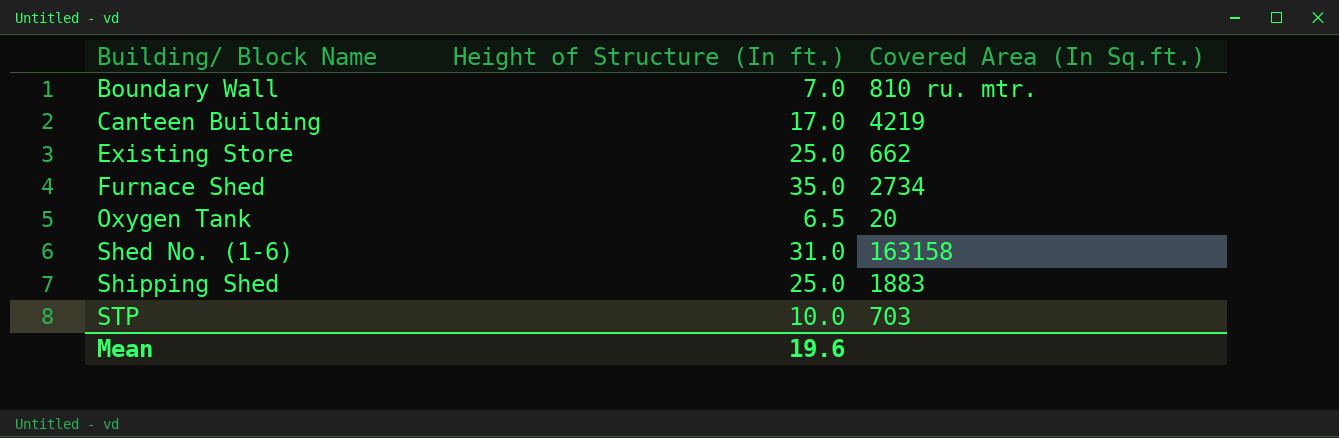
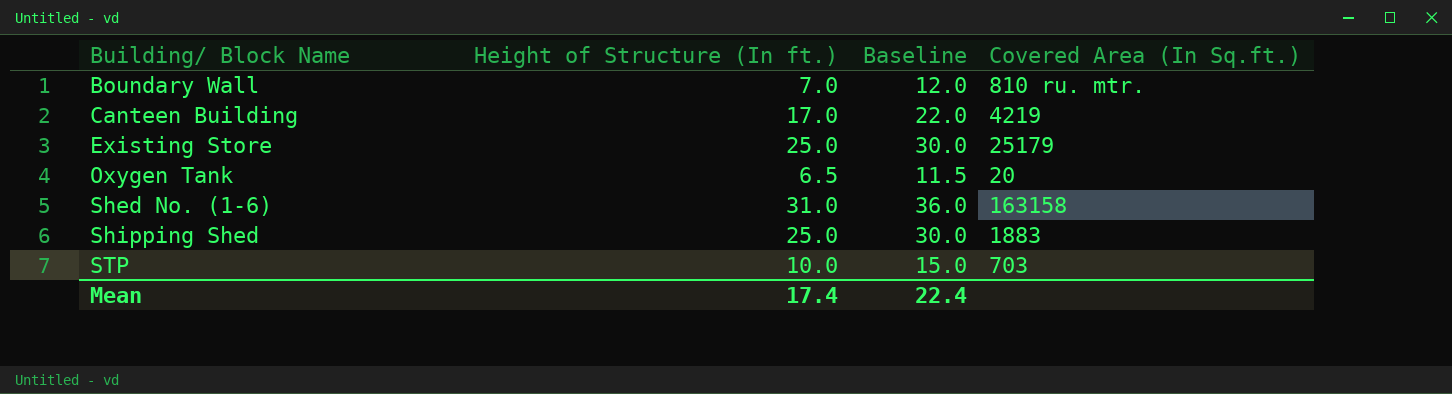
column Baseline | formula: none -> [Height of Structure (In ft.)] + 5
row Furnace Shed: 35.0 | 2734 -> none
Existing Store | Covered Area (In Sq.ft.): 662 -> 25179
Mean | Height of Structure (In ft.): 19.6 -> 17.4

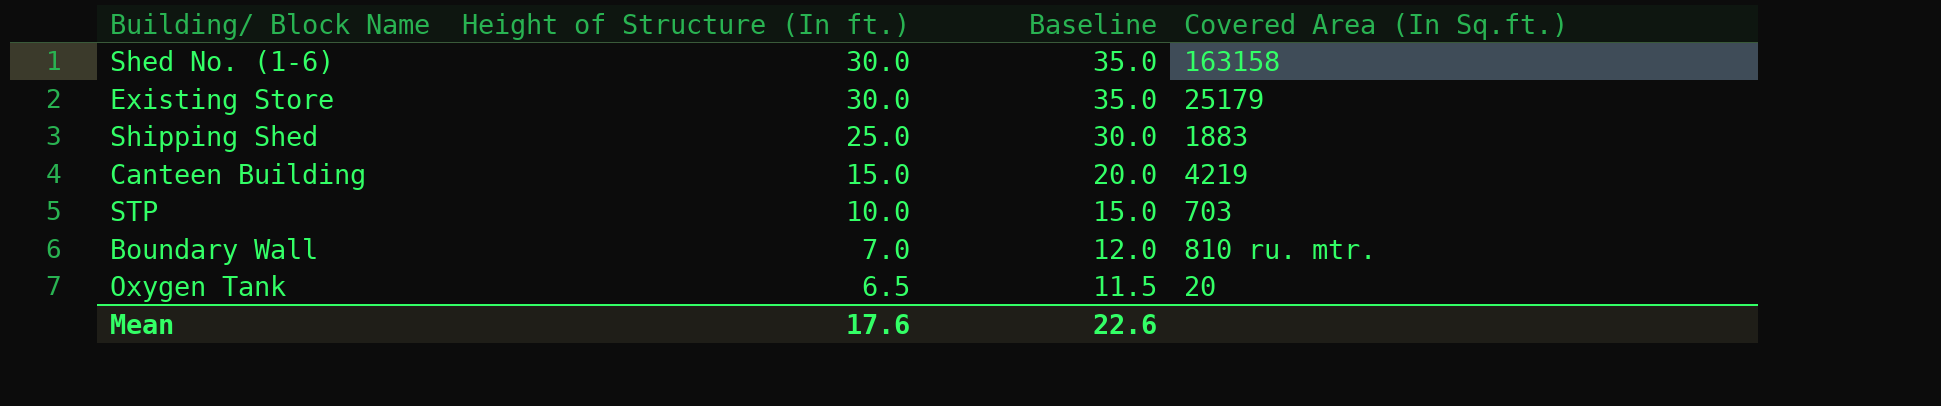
row order: Building/ Block Name ascending -> Height of Structure (In ft.) descending
Shed No. (1-6) | Height of Structure (In ft.): 31.0 -> 30.0
Shed No. (1-6) | Baseline: 36.0 -> 35.0
Existing Store | Height of Structure (In ft.): 25.0 -> 30.0
Existing Store | Baseline: 30.0 -> 35.0
Canteen Building | Height of Structure (In ft.): 17.0 -> 15.0
Canteen Building | Baseline: 22.0 -> 20.0
Mean | Height of Structure (In ft.): 17.4 -> 17.6
Mean | Baseline: 22.4 -> 22.6

